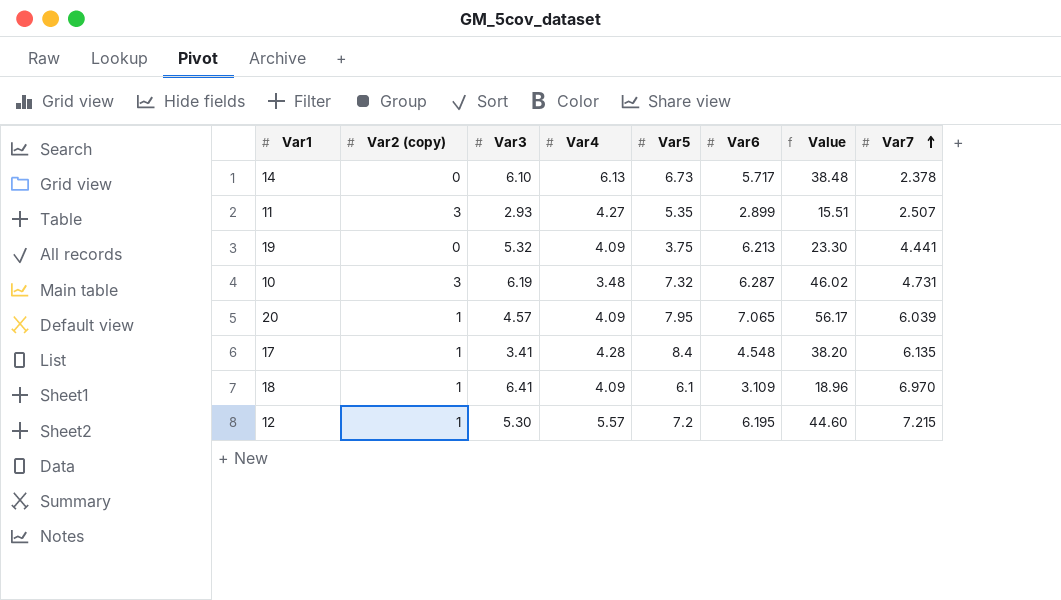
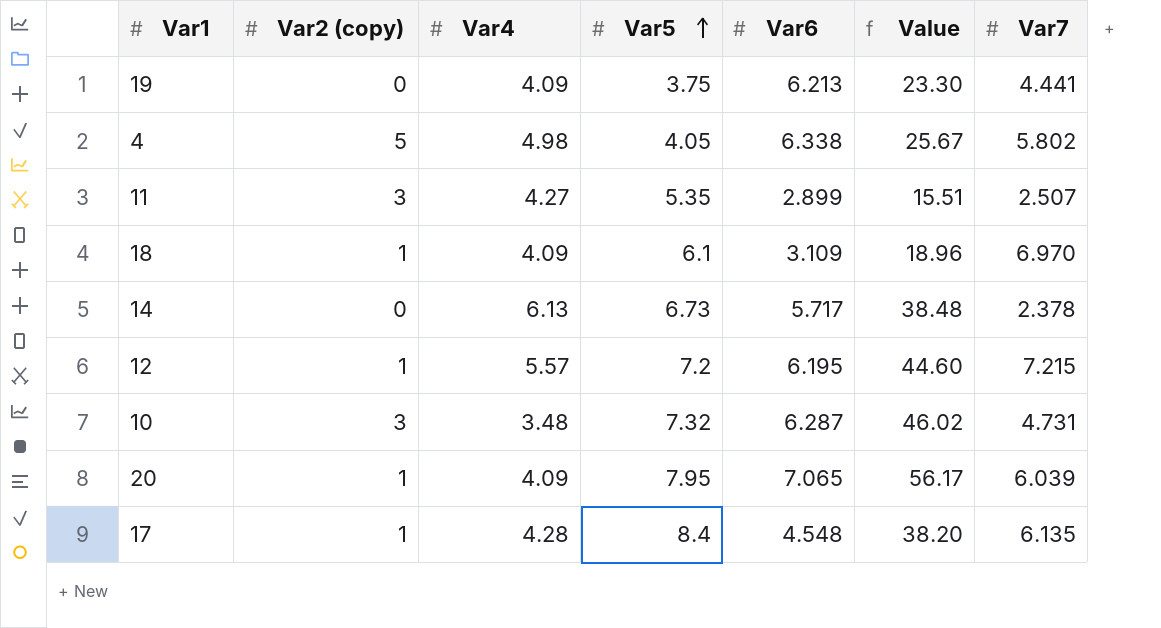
row order: Var7 ascending -> Var5 ascending
column Var3 | position: 3 -> none
row 4: none -> 5 | 4.98 | 4.05 | 6.338 | 25.67 | 5.802

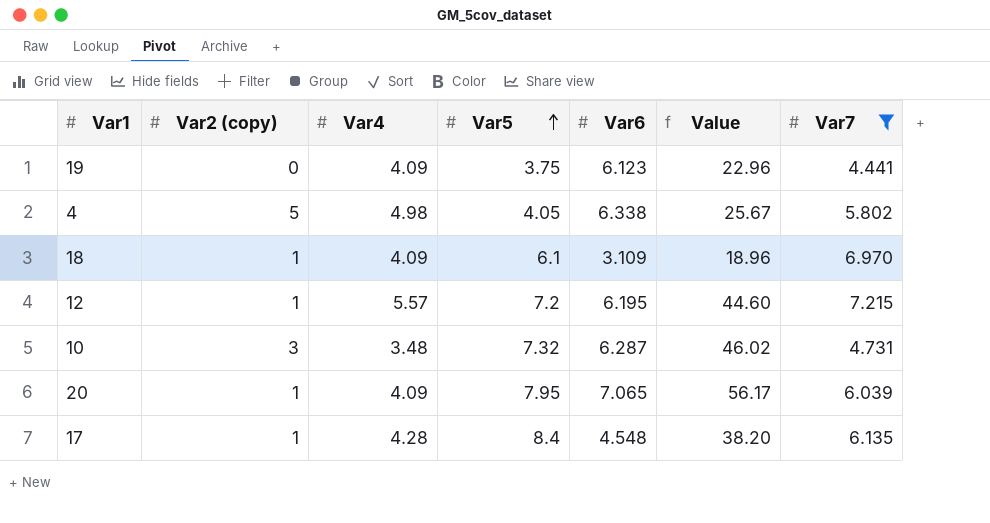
filter: none -> Var7 >= 4.441
19 | Var6: 6.213 -> 6.123
19 | Value: 23.30 -> 22.96

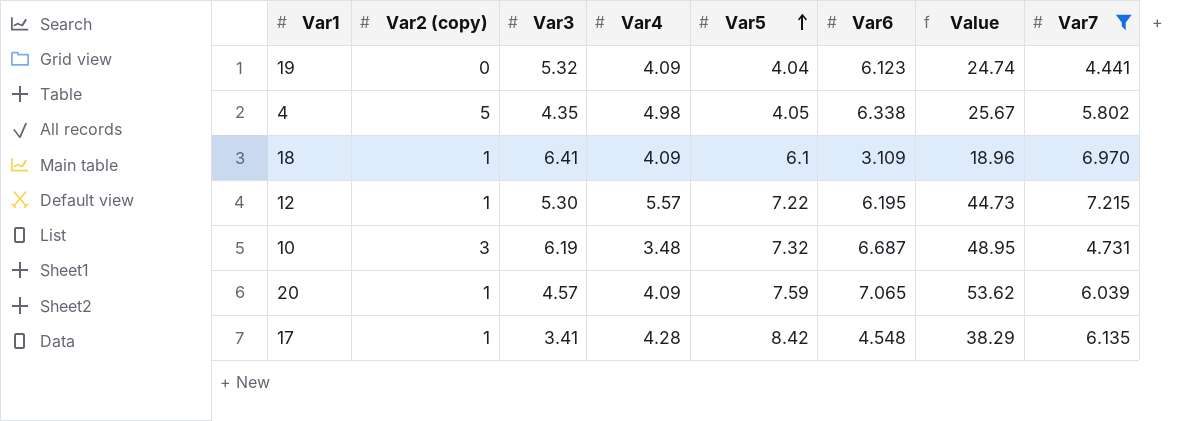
column Var3 | position: none -> 3
19 | Var5: 3.75 -> 4.04
19 | Value: 22.96 -> 24.74
12 | Var5: 7.2 -> 7.22
12 | Value: 44.60 -> 44.73
10 | Var6: 6.287 -> 6.687
10 | Value: 46.02 -> 48.95
20 | Var5: 7.95 -> 7.59
20 | Value: 56.17 -> 53.62
17 | Var5: 8.4 -> 8.42
17 | Value: 38.20 -> 38.29

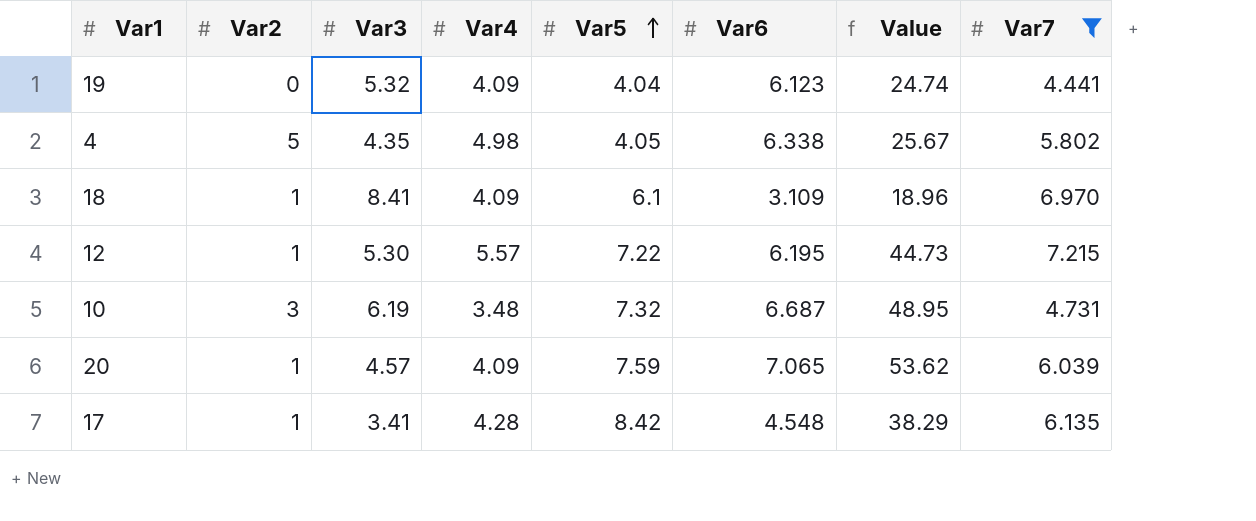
column name: Var2 (copy) -> Var2
18 | Var3: 6.41 -> 8.41

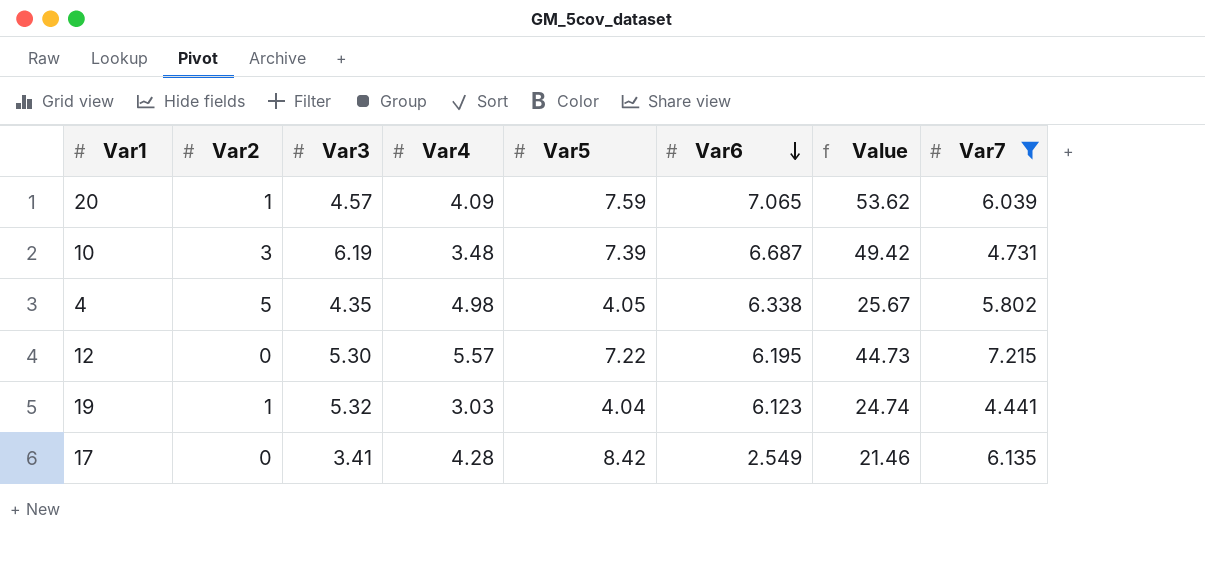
row order: Var5 ascending -> Var6 descending
row 18: 1 | 8.41 | 4.09 | 6.1 | 3.109 | 18.96 | 6.970 -> none
10 | Var5: 7.32 -> 7.39
10 | Value: 48.95 -> 49.42
12 | Var2: 1 -> 0
19 | Var2: 0 -> 1
19 | Var4: 4.09 -> 3.03
17 | Var2: 1 -> 0
17 | Var6: 4.548 -> 2.549
17 | Value: 38.29 -> 21.46

